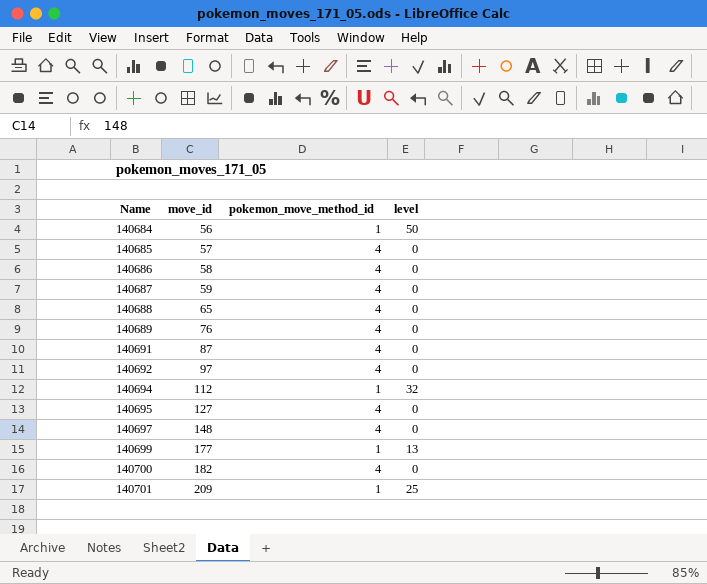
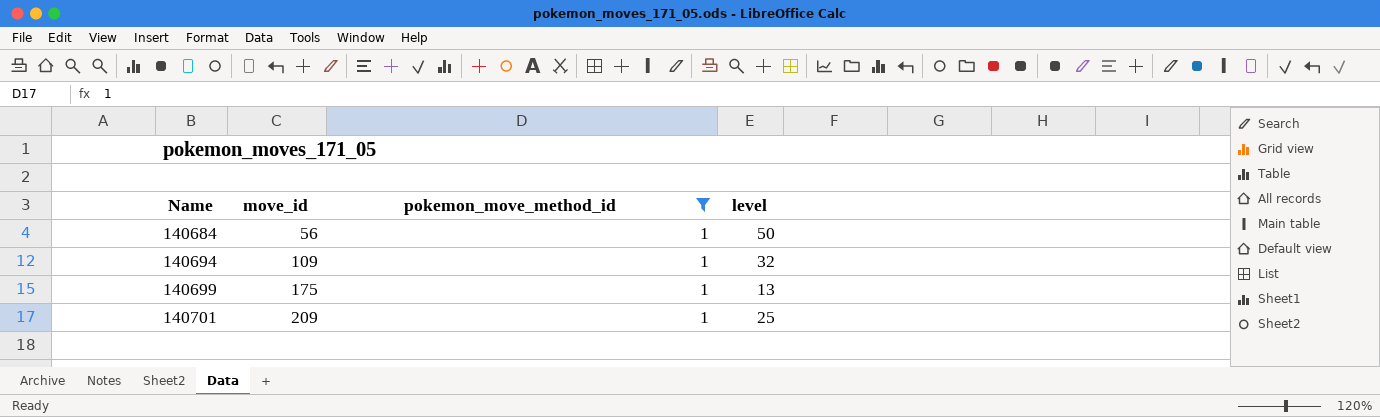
filter: none -> pokemon_move_method_id = 1
140694 | move_id: 112 -> 109
140699 | move_id: 177 -> 175

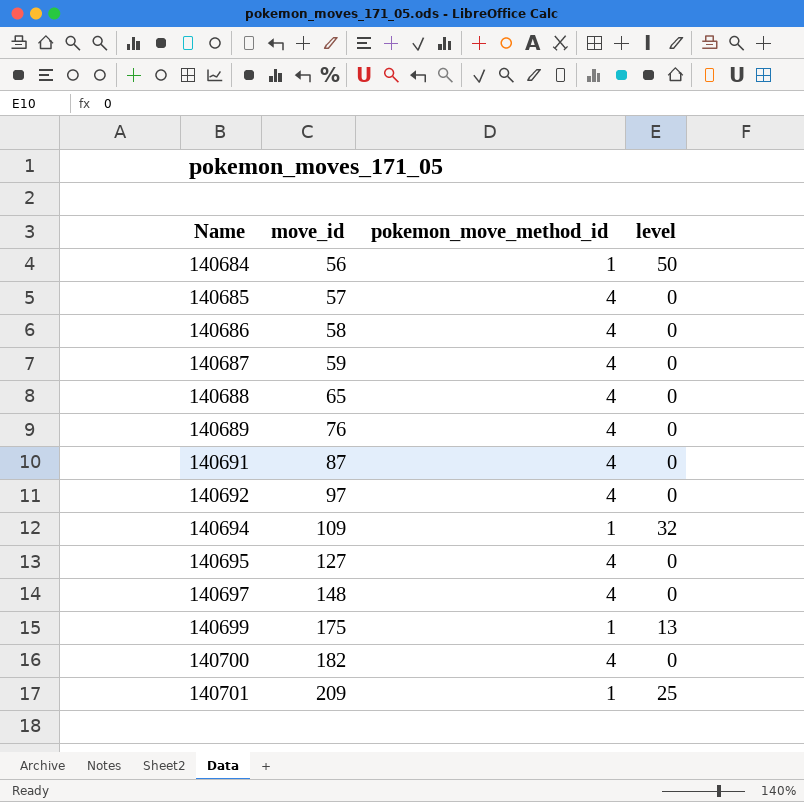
filter: pokemon_move_method_id = 1 -> none

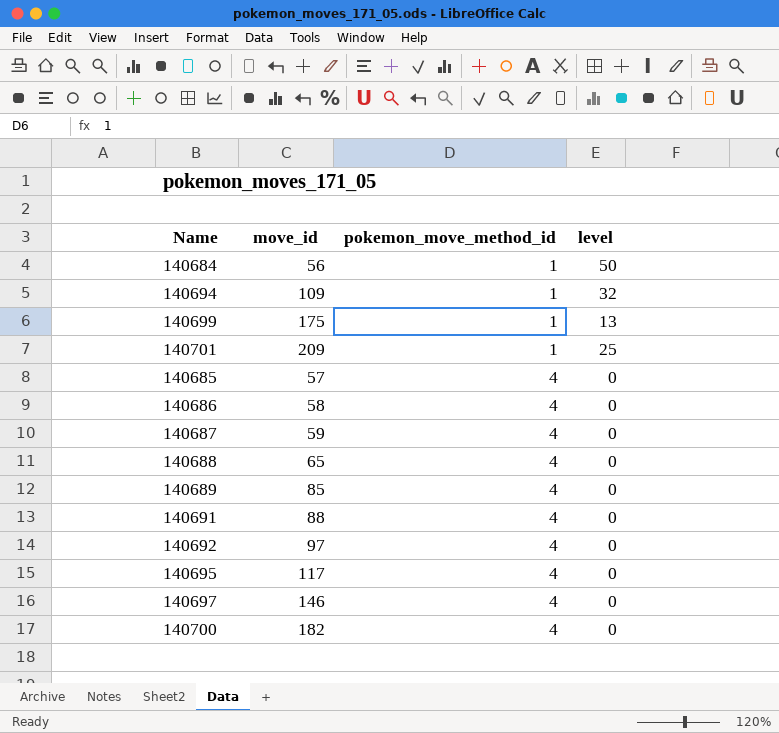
row order: Name ascending -> pokemon_move_method_id ascending
140689 | move_id: 76 -> 85
140691 | move_id: 87 -> 88
140695 | move_id: 127 -> 117
140697 | move_id: 148 -> 146

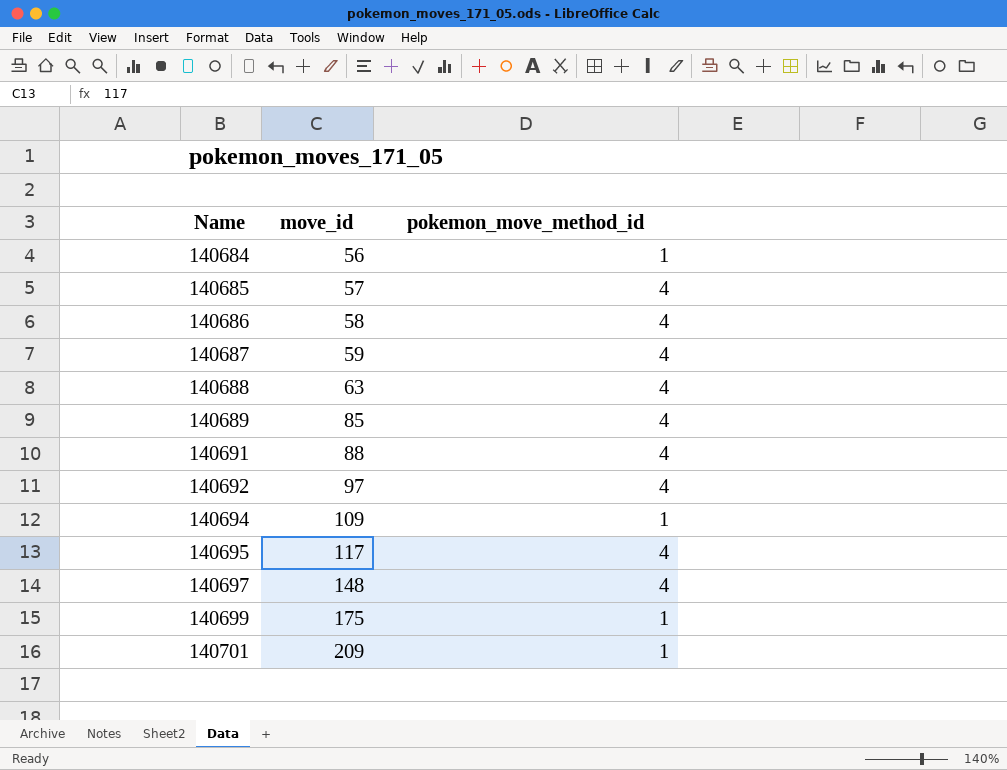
row order: pokemon_move_method_id ascending -> Name ascending
column level | position: 4 -> none
row 140700: 182 | 4 | 0 -> none
140688 | move_id: 65 -> 63
140697 | move_id: 146 -> 148

